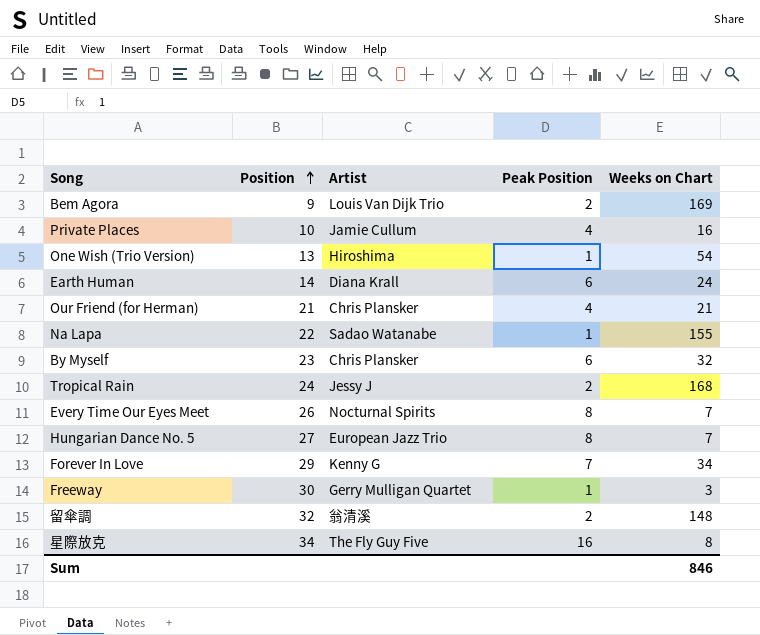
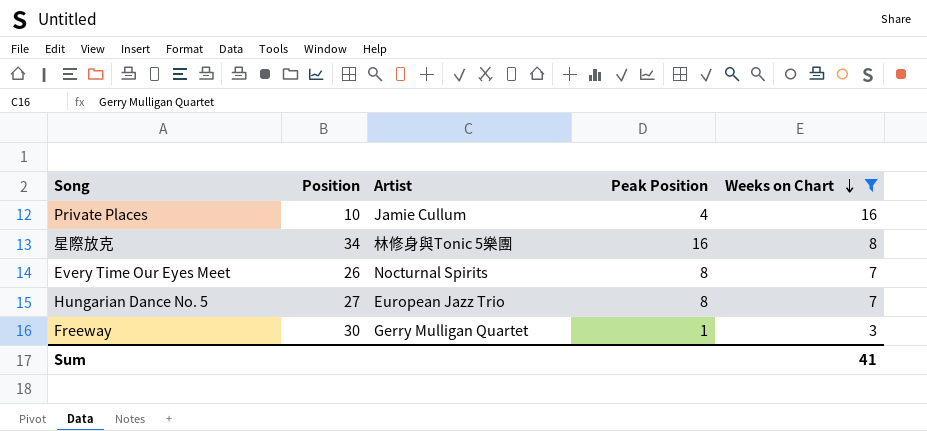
filter: none -> Weeks on Chart <= 16
row order: Position ascending -> Weeks on Chart descending
星際放克 | Artist: The Fly Guy Five -> 林修身與Tonic 5樂團
Sum | Weeks on Chart: 846 -> 41

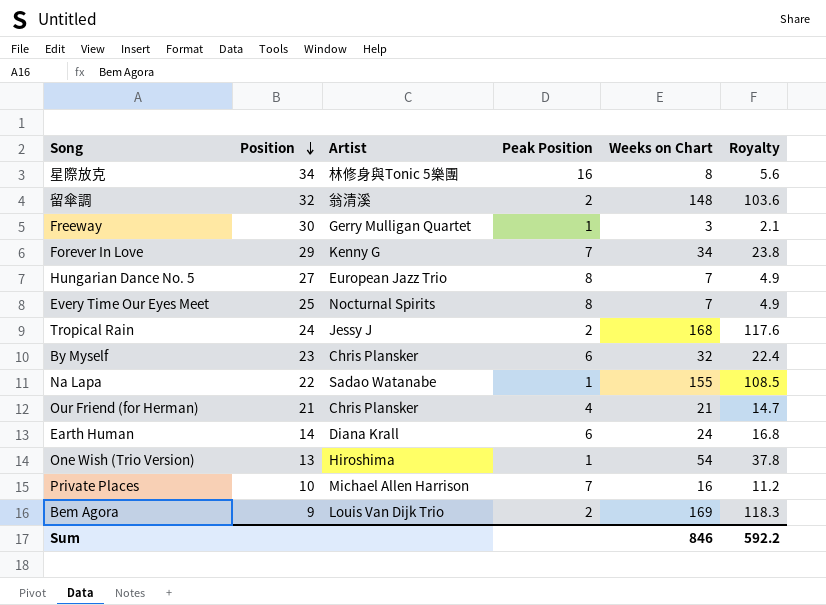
filter: Weeks on Chart <= 16 -> none
row order: Weeks on Chart descending -> Position descending
column Royalty | formula: none -> [Weeks on Chart] * 0.7
Every Time Our Eyes Meet | Position: 26 -> 25
Private Places | Artist: Jamie Cullum -> Michael Allen Harrison
Private Places | Peak Position: 4 -> 7
Sum | Weeks on Chart: 41 -> 846

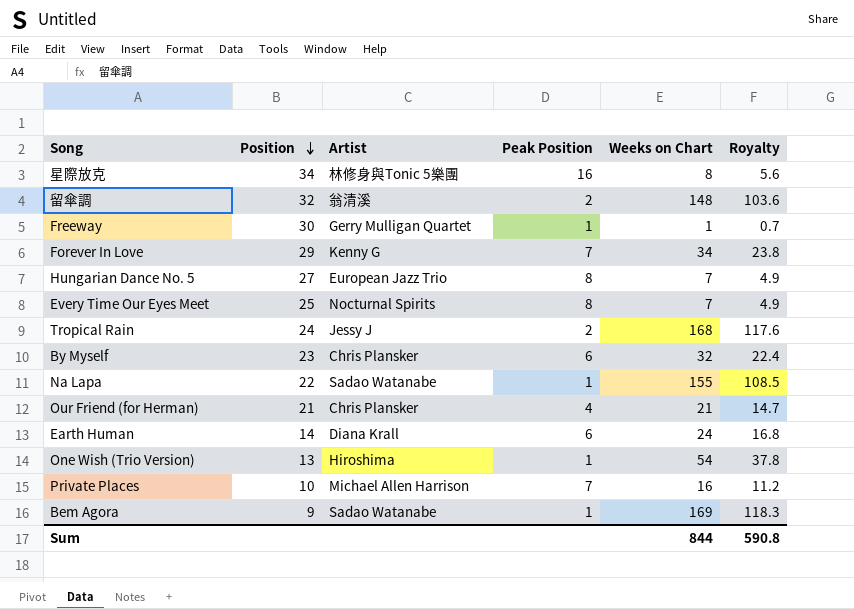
Freeway | Weeks on Chart: 3 -> 1
Freeway | Royalty: 2.1 -> 0.7
Bem Agora | Artist: Louis Van Dijk Trio -> Sadao Watanabe
Bem Agora | Peak Position: 2 -> 1
Sum | Weeks on Chart: 846 -> 844
Sum | Royalty: 592.2 -> 590.8

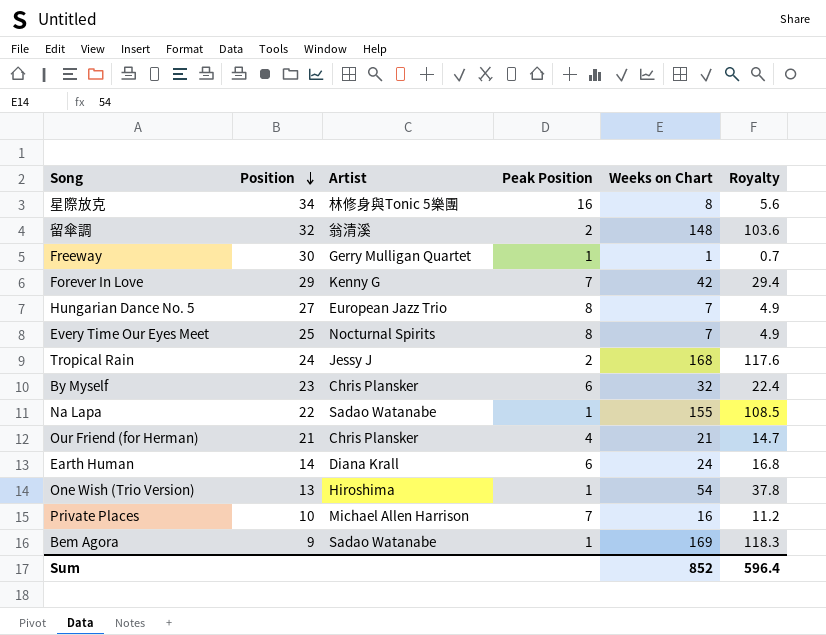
Forever In Love | Weeks on Chart: 34 -> 42
Forever In Love | Royalty: 23.8 -> 29.4
Sum | Weeks on Chart: 844 -> 852
Sum | Royalty: 590.8 -> 596.4

